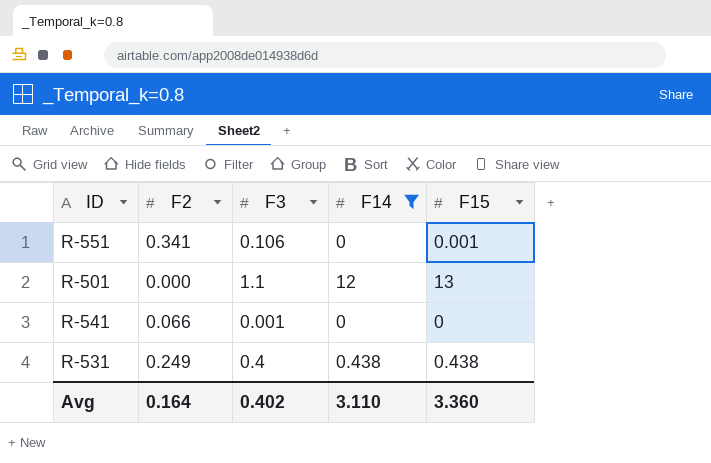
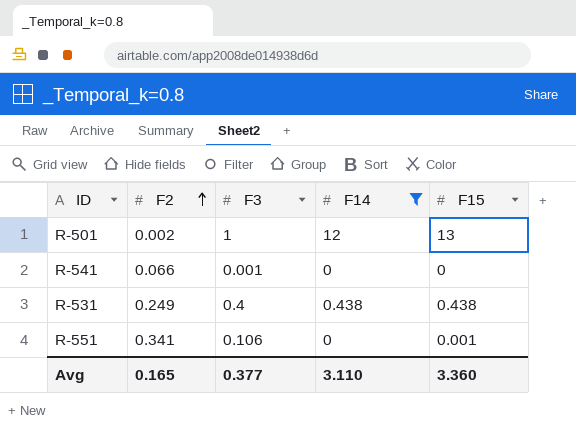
row order: none -> F2 ascending
R-501 | F2: 0.000 -> 0.002
R-501 | F3: 1.1 -> 1
Avg | F2: 0.164 -> 0.165
Avg | F3: 0.402 -> 0.377

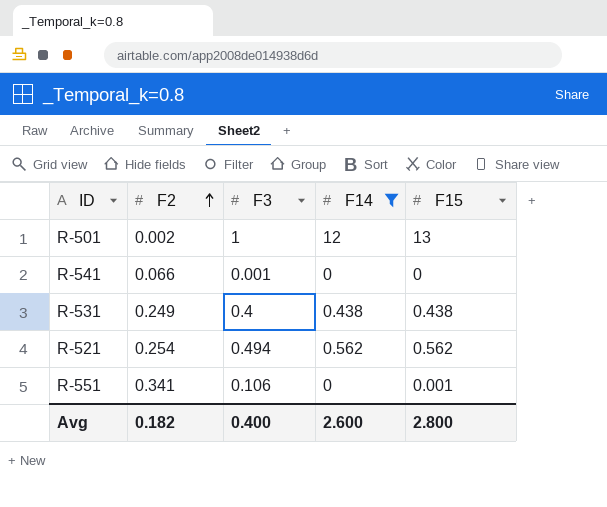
row R-521: none -> 0.254 | 0.494 | 0.562 | 0.562
Avg | F2: 0.165 -> 0.182
Avg | F3: 0.377 -> 0.400
Avg | F14: 3.110 -> 2.600
Avg | F15: 3.360 -> 2.800

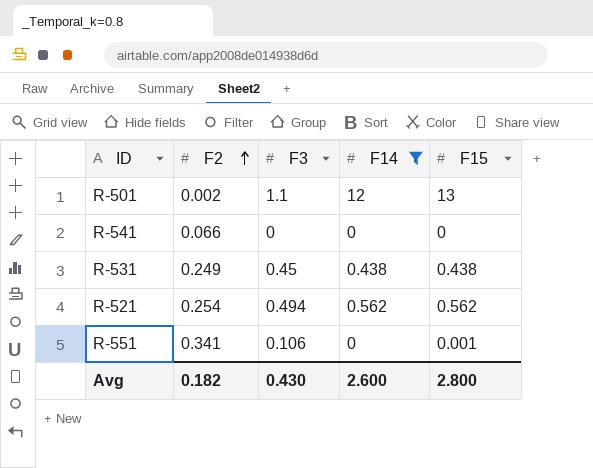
R-501 | F3: 1 -> 1.1
R-541 | F3: 0.001 -> 0
R-531 | F3: 0.4 -> 0.45
Avg | F3: 0.400 -> 0.430

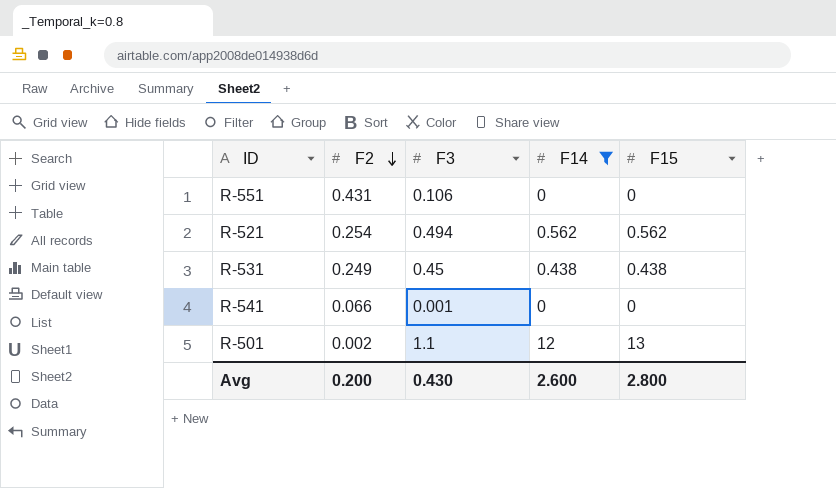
row order: F2 ascending -> F2 descending
R-551 | F2: 0.341 -> 0.431
R-551 | F15: 0.001 -> 0
R-541 | F3: 0 -> 0.001
Avg | F2: 0.182 -> 0.200

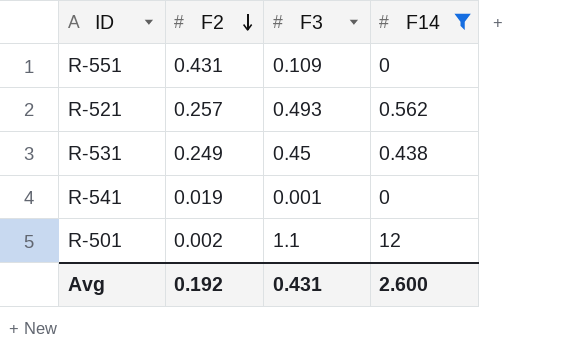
column F15 | position: 5 -> none
R-551 | F3: 0.106 -> 0.109
R-521 | F2: 0.254 -> 0.257
R-521 | F3: 0.494 -> 0.493
R-541 | F2: 0.066 -> 0.019
Avg | F2: 0.200 -> 0.192
Avg | F3: 0.430 -> 0.431

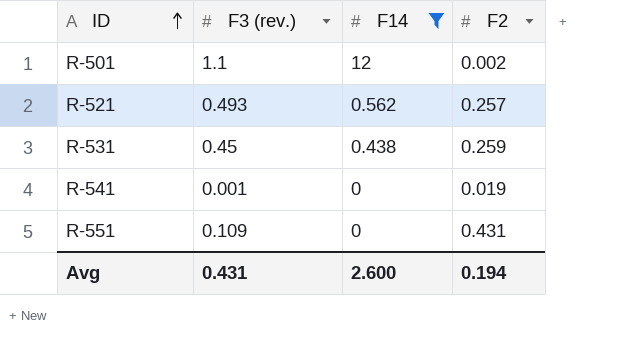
row order: F2 descending -> ID ascending
column name: F3 -> F3 (rev.)
column F2 | position: 2 -> 4
R-531 | F2: 0.249 -> 0.259
Avg | F2: 0.192 -> 0.194

